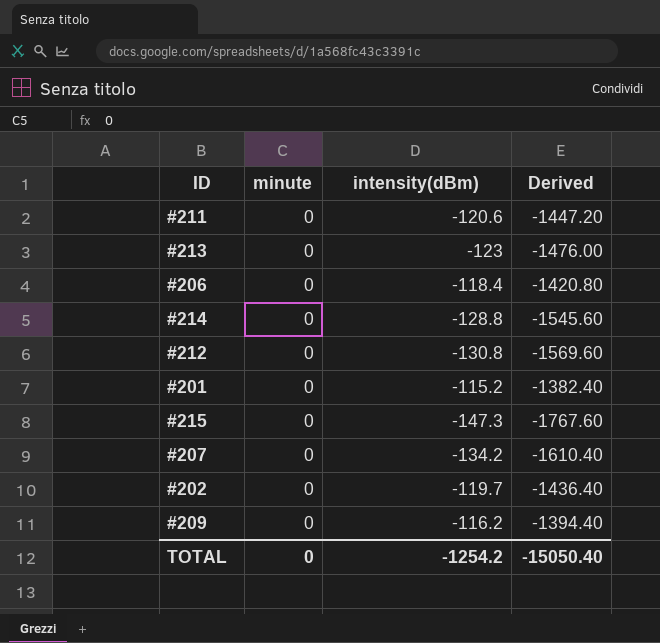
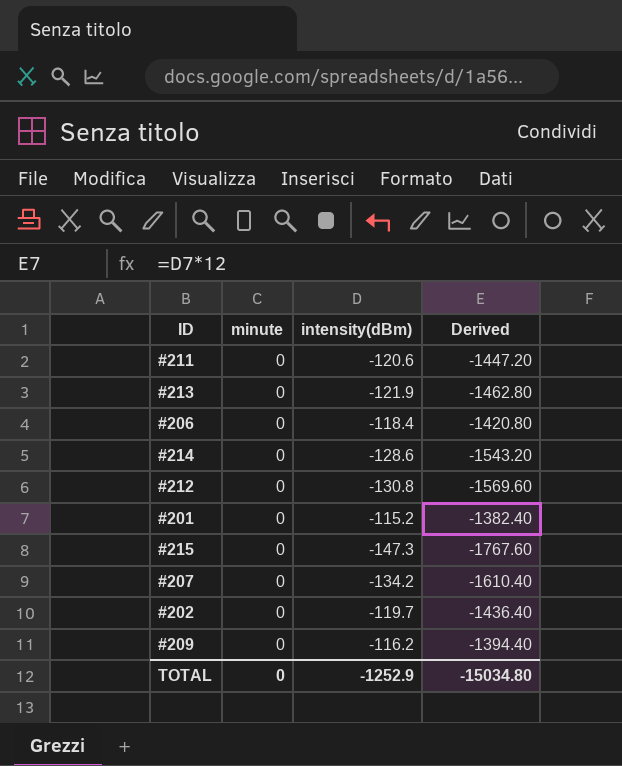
#213 | intensity(dBm): -123 -> -121.9
#213 | Derived: -1476.00 -> -1462.80
#214 | intensity(dBm): -128.8 -> -128.6
#214 | Derived: -1545.60 -> -1543.20
TOTAL | intensity(dBm): -1254.2 -> -1252.9
TOTAL | Derived: -15050.40 -> -15034.80

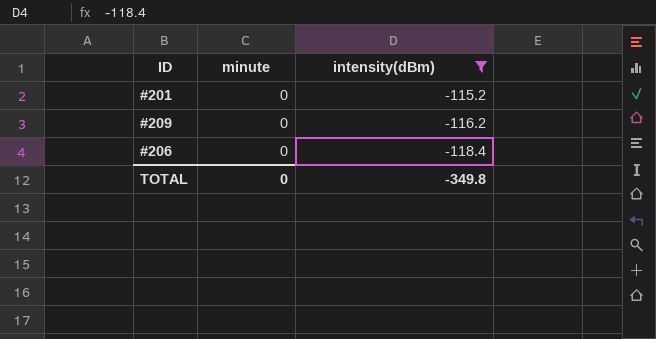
filter: none -> intensity(dBm) >= -118.4
row order: none -> intensity(dBm) descending
column Derived | formula: [intensity(dBm)] * 12 -> none
TOTAL | intensity(dBm): -1252.9 -> -349.8

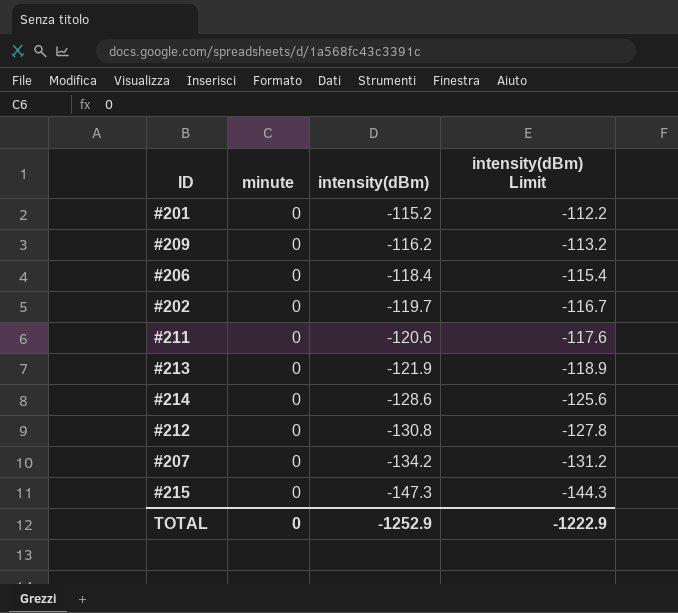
filter: intensity(dBm) >= -118.4 -> none
column intensity(dBm) Limit | formula: none -> [intensity(dBm)] + 3
TOTAL | intensity(dBm): -349.8 -> -1252.9

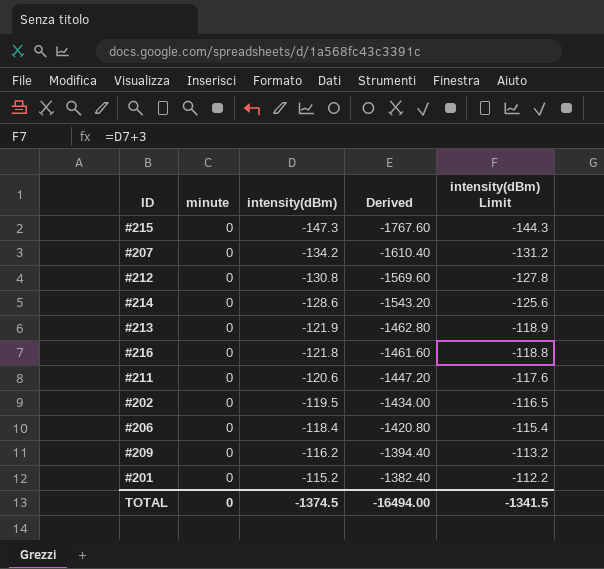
row order: intensity(dBm) descending -> intensity(dBm) ascending
column Derived | formula: none -> [intensity(dBm)] * 12
row #216: none -> 0 | -121.8 | -1461.60 | -118.8
#202 | intensity(dBm): -119.7 -> -119.5
#202 | intensity(dBm) Limit: -116.7 -> -116.5
TOTAL | intensity(dBm): -1252.9 -> -1374.5
TOTAL | intensity(dBm) Limit: -1222.9 -> -1341.5

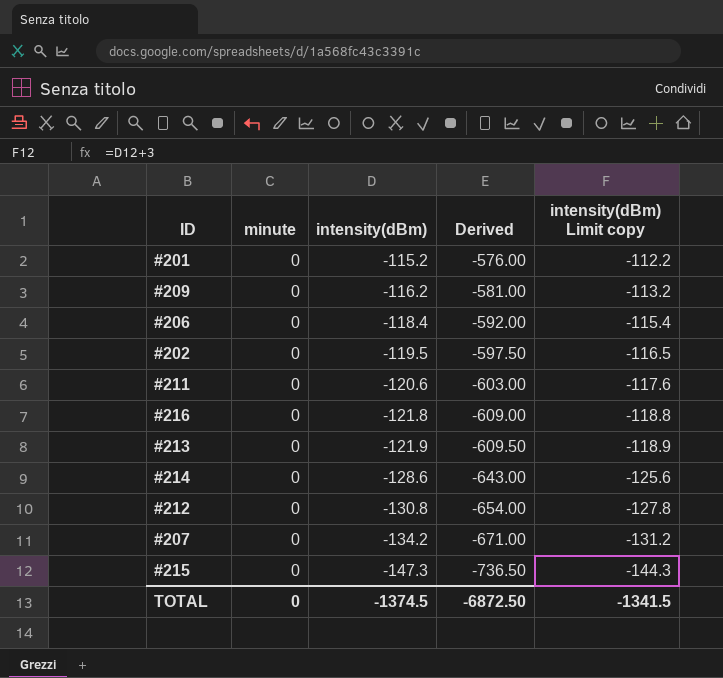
row order: intensity(dBm) ascending -> intensity(dBm) descending
column Derived | formula: [intensity(dBm)] * 12 -> [intensity(dBm)] * 5
column name: intensity(dBm) Limit -> intensity(dBm) Limit copy
TOTAL | Derived: -16494.00 -> -6872.50

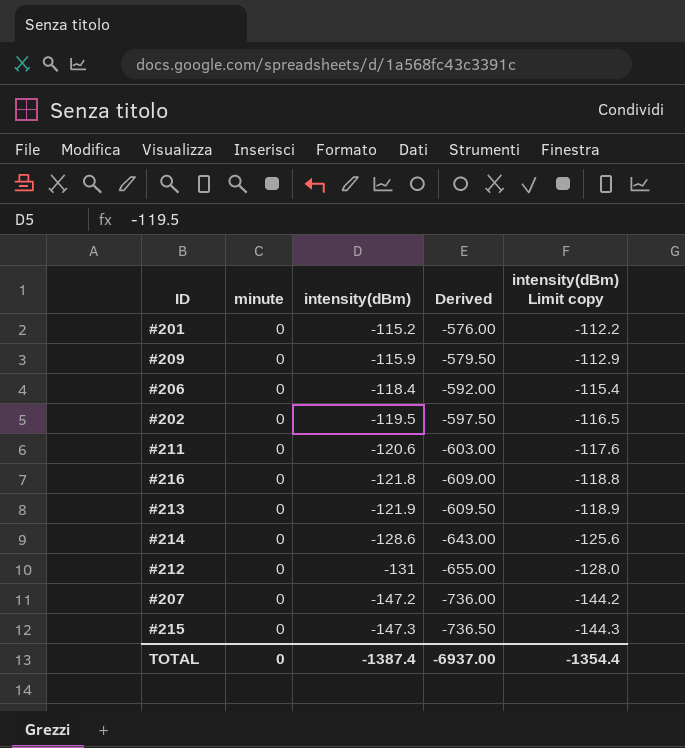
#209 | intensity(dBm): -116.2 -> -115.9
#209 | Derived: -581.00 -> -579.50
#209 | intensity(dBm) Limit copy: -113.2 -> -112.9
#212 | intensity(dBm): -130.8 -> -131
#212 | Derived: -654.00 -> -655.00
#212 | intensity(dBm) Limit copy: -127.8 -> -128.0
#207 | intensity(dBm): -134.2 -> -147.2
#207 | Derived: -671.00 -> -736.00
#207 | intensity(dBm) Limit copy: -131.2 -> -144.2
TOTAL | intensity(dBm): -1374.5 -> -1387.4
TOTAL | Derived: -6872.50 -> -6937.00
TOTAL | intensity(dBm) Limit copy: -1341.5 -> -1354.4

